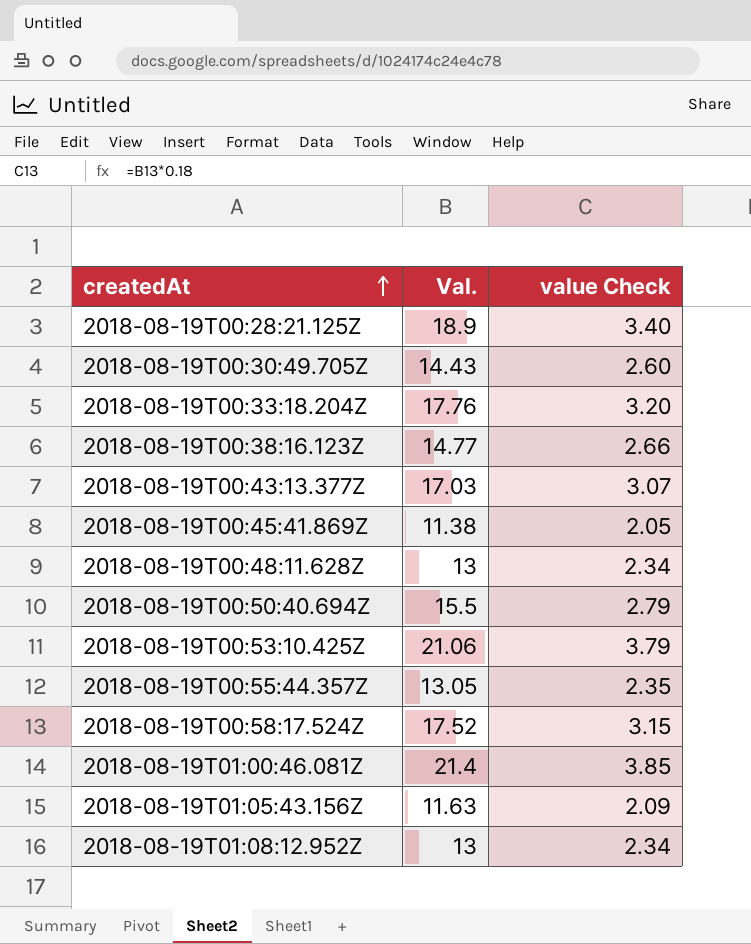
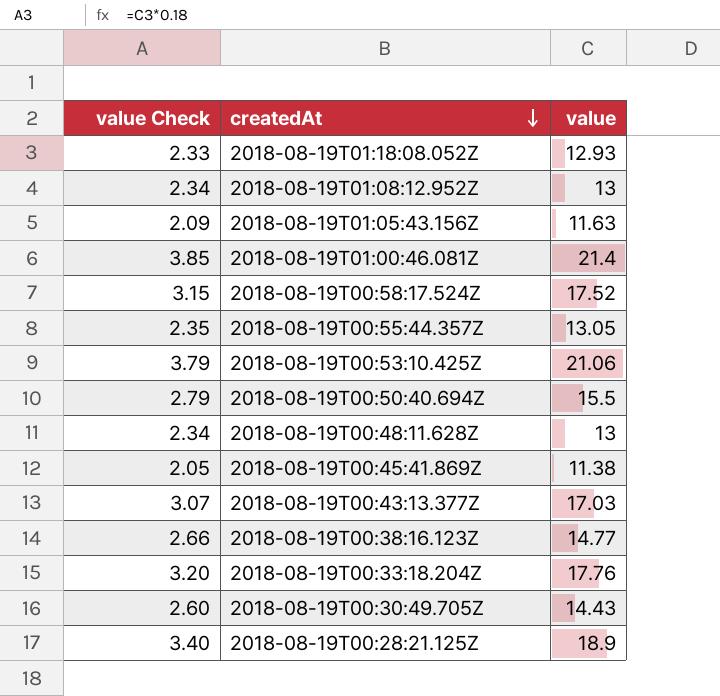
row order: createdAt ascending -> createdAt descending
column value Check | position: 3 -> 1
column name: Val. -> value
row 2018-08-19T01:18:08.052Z: none -> 2.33 | 12.93

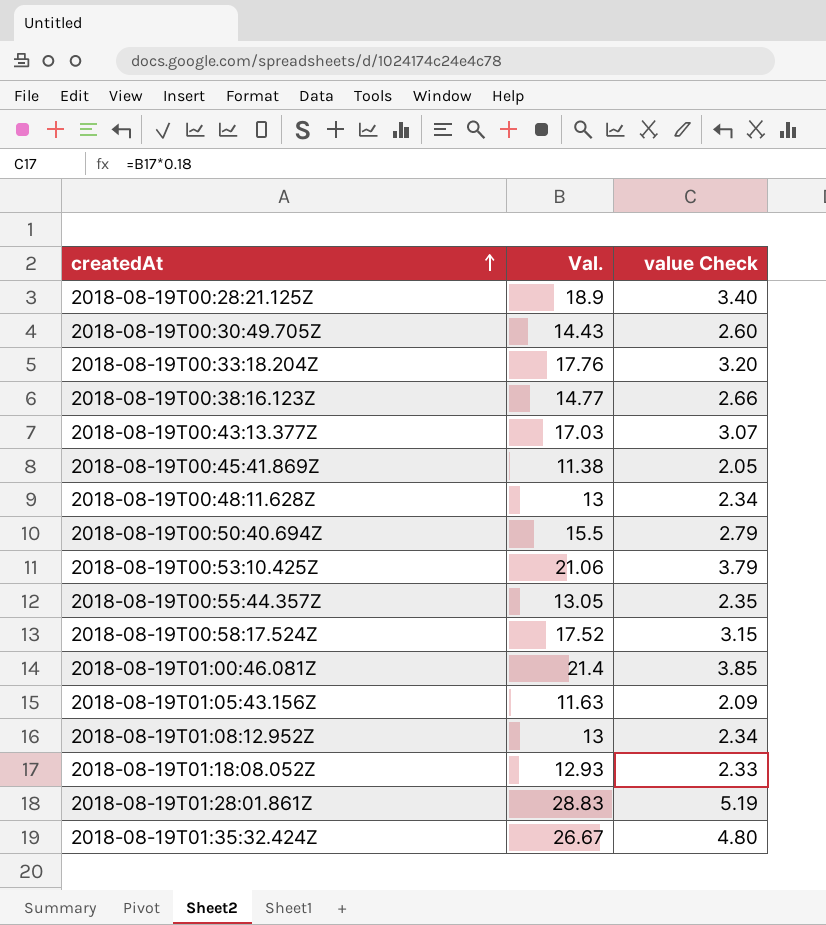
row order: createdAt descending -> createdAt ascending
column name: value -> Val.
column value Check | position: 1 -> 3
row 2018-08-19T01:28:01.861Z: none -> 28.83 | 5.19
row 2018-08-19T01:35:32.424Z: none -> 26.67 | 4.80

